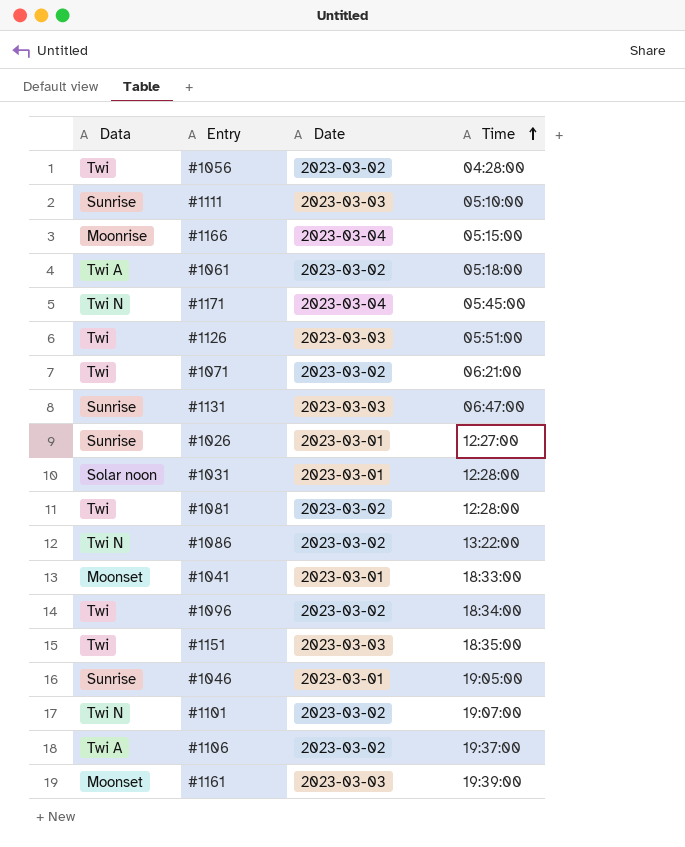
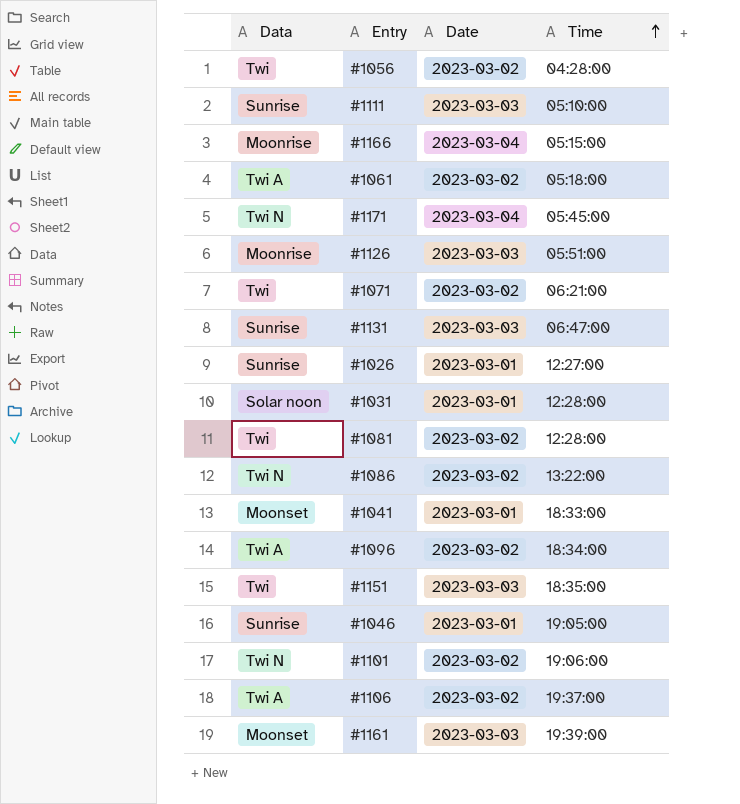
#1126 | Data: Twi -> Moonrise
#1096 | Data: Twi -> Twi A
#1101 | Time: 19:07:00 -> 19:06:00

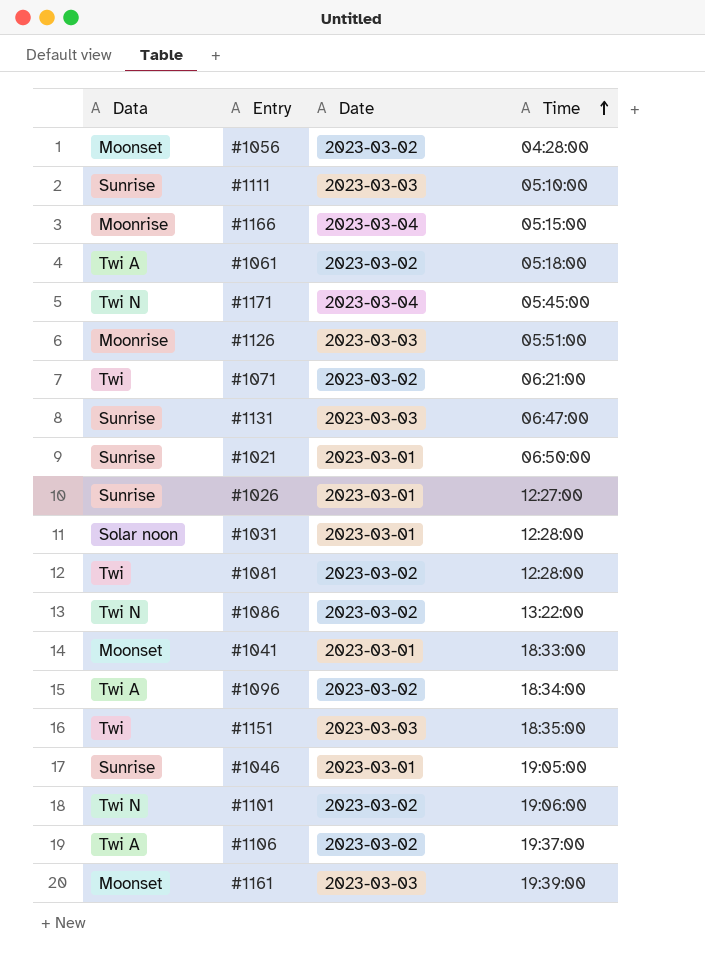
#1056 | Data: Twi -> Moonset
row #1021: none -> Sunrise | 2023-03-01 | 06:50:00

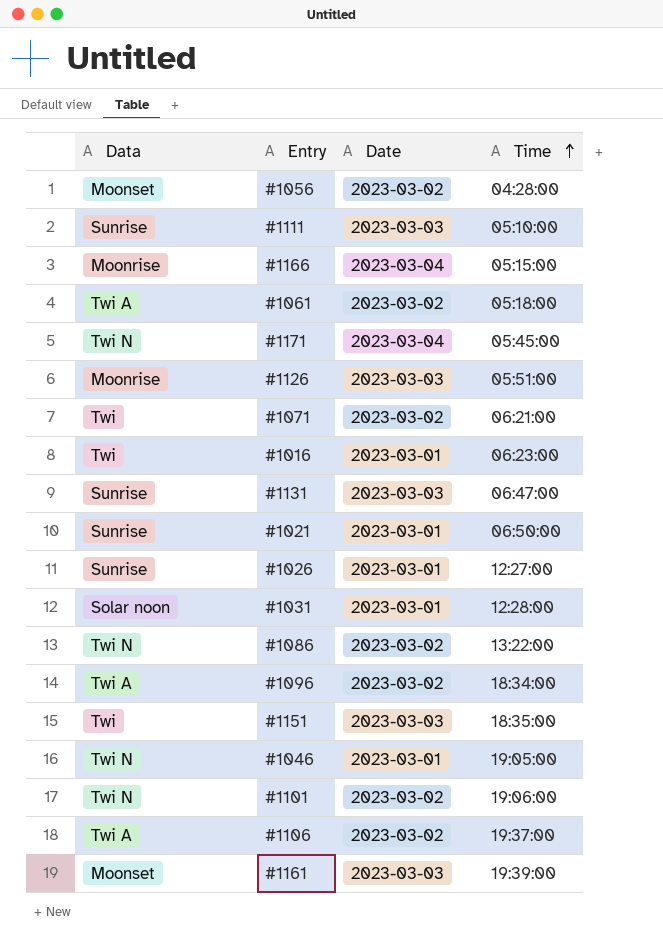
row #1081: Twi | 2023-03-02 | 12:28:00 -> none
row #1041: Moonset | 2023-03-01 | 18:33:00 -> none
row #1016: none -> Twi | 2023-03-01 | 06:23:00
#1046 | Data: Sunrise -> Twi N

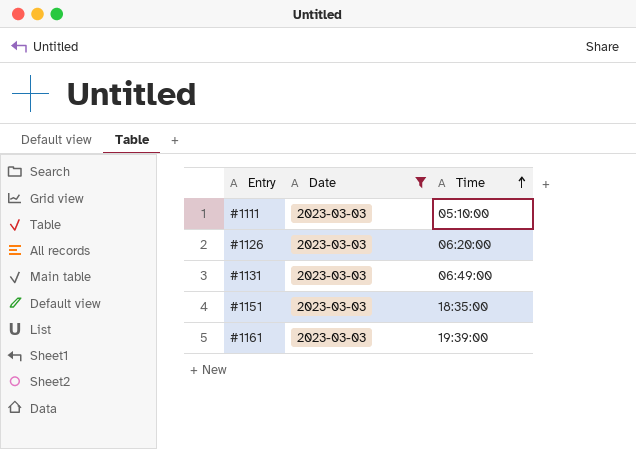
filter: none -> Date = 2023-03-03
column Data | position: 1 -> none
#1126 | Time: 05:51:00 -> 06:20:00
#1131 | Time: 06:47:00 -> 06:49:00

